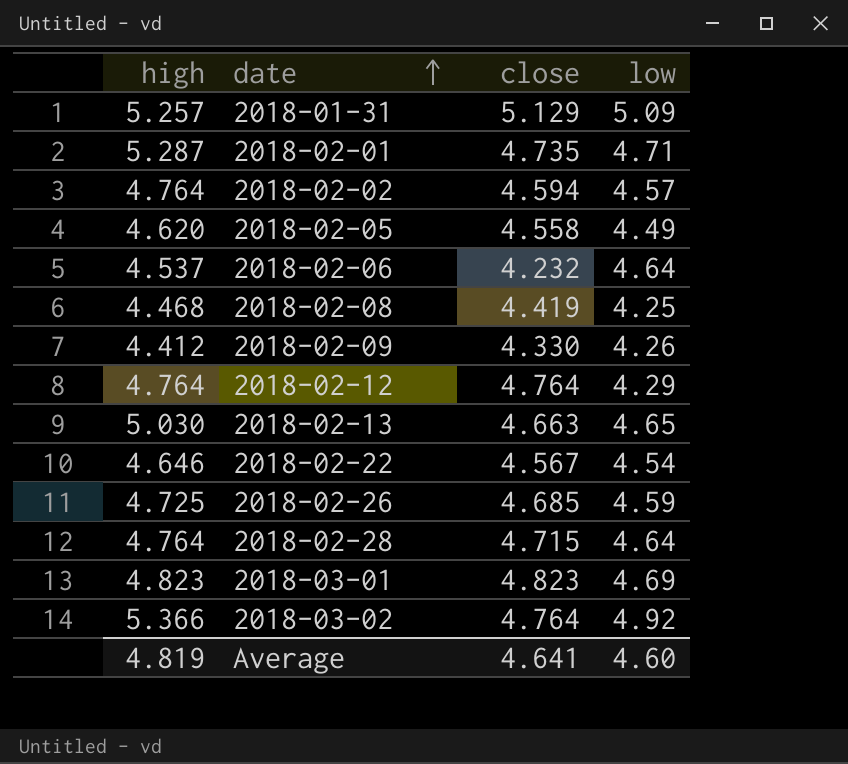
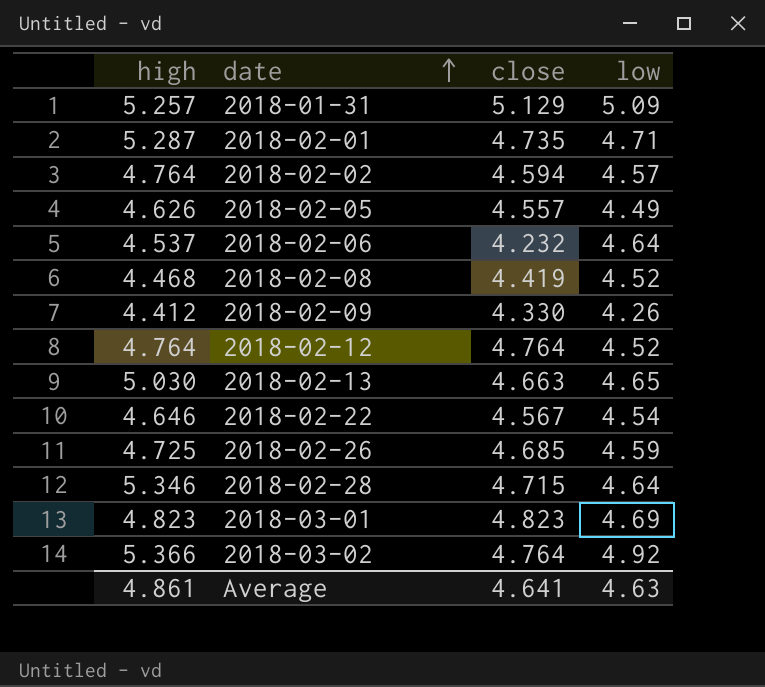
2018-02-05 | high: 4.620 -> 4.626
2018-02-05 | close: 4.558 -> 4.557
2018-02-08 | low: 4.25 -> 4.52
2018-02-12 | low: 4.29 -> 4.52
2018-02-28 | high: 4.764 -> 5.346
Average | high: 4.819 -> 4.861
Average | low: 4.60 -> 4.63

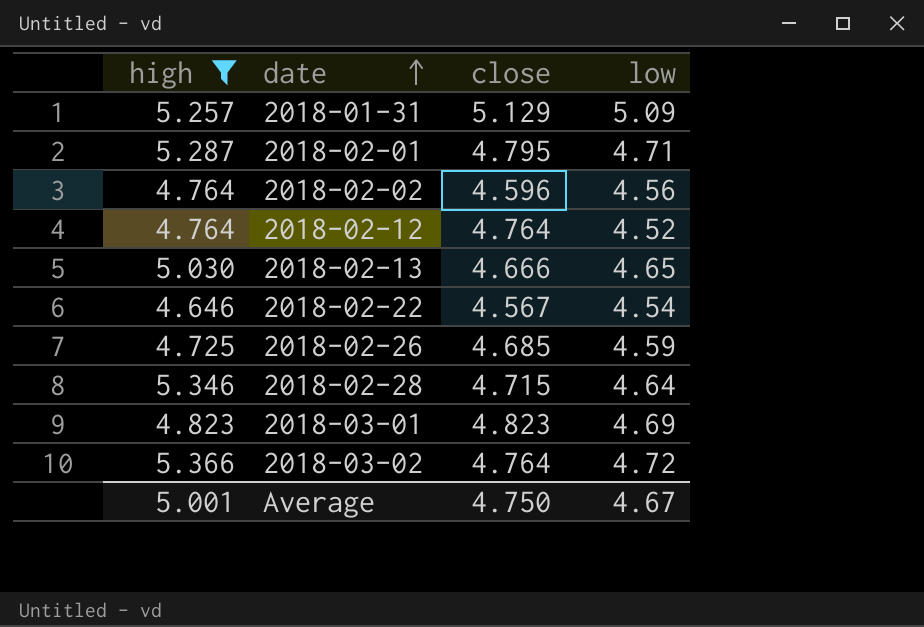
filter: none -> high >= 4.646
2018-02-01 | close: 4.735 -> 4.795
2018-02-02 | close: 4.594 -> 4.596
2018-02-02 | low: 4.57 -> 4.56
2018-02-13 | close: 4.663 -> 4.666
2018-03-02 | low: 4.92 -> 4.72
Average | high: 4.861 -> 5.001
Average | close: 4.641 -> 4.750
Average | low: 4.63 -> 4.67

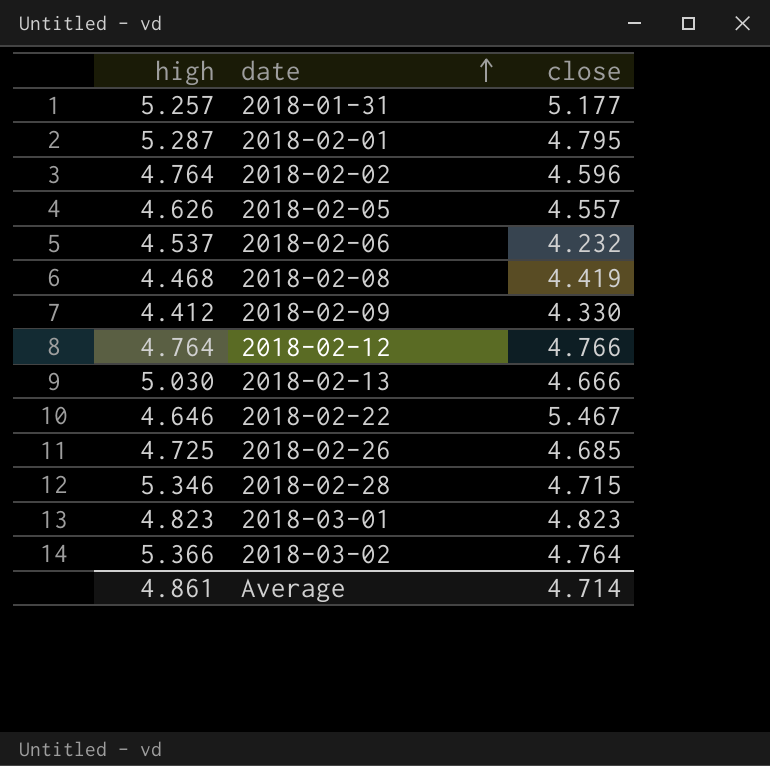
filter: high >= 4.646 -> none
column low | position: 4 -> none
2018-01-31 | close: 5.129 -> 5.177
2018-02-12 | close: 4.764 -> 4.766
2018-02-22 | close: 4.567 -> 5.467
Average | high: 5.001 -> 4.861
Average | close: 4.750 -> 4.714

